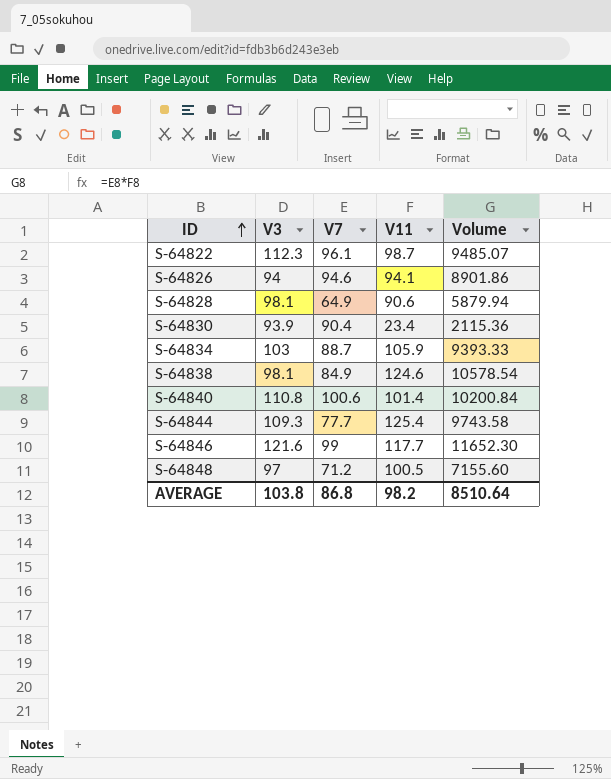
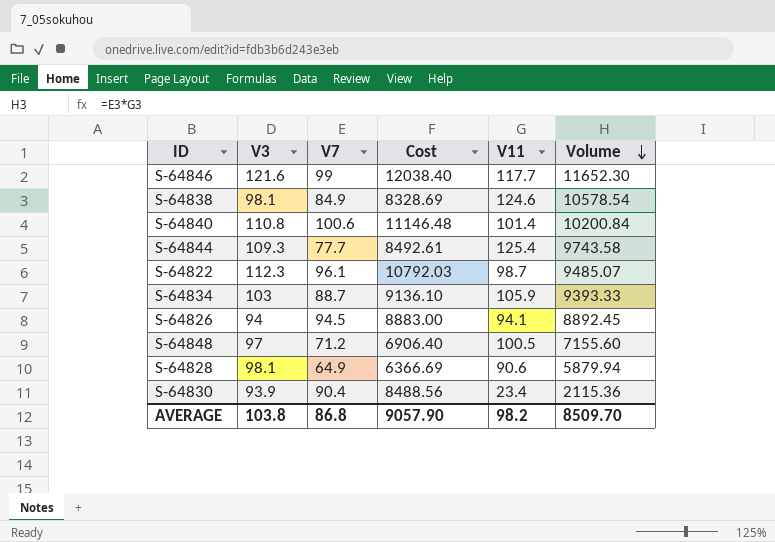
row order: ID ascending -> Volume descending
column Cost | formula: none -> [V3] * [V7]
S-64826 | V7: 94.6 -> 94.5
S-64826 | Volume: 8901.86 -> 8892.45
AVERAGE | Volume: 8510.64 -> 8509.70

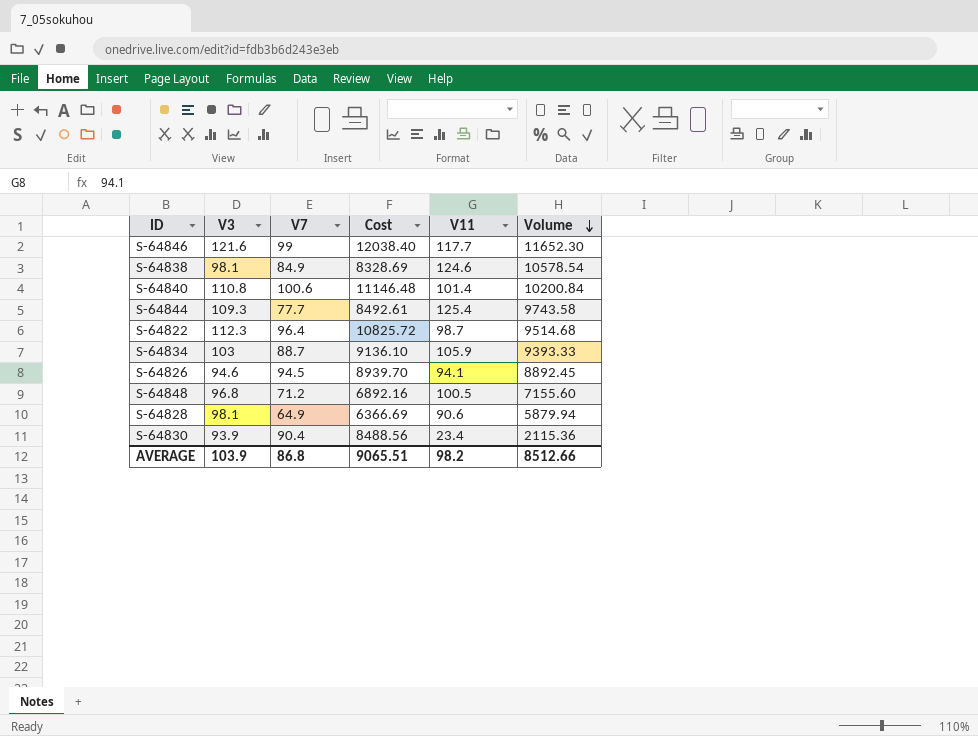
S-64822 | V7: 96.1 -> 96.4
S-64822 | Cost: 10792.03 -> 10825.72
S-64822 | Volume: 9485.07 -> 9514.68
S-64826 | V3: 94 -> 94.6
S-64826 | Cost: 8883.00 -> 8939.70
S-64848 | V3: 97 -> 96.8
S-64848 | Cost: 6906.40 -> 6892.16
AVERAGE | V3: 103.8 -> 103.9
AVERAGE | Cost: 9057.90 -> 9065.51
AVERAGE | Volume: 8509.70 -> 8512.66

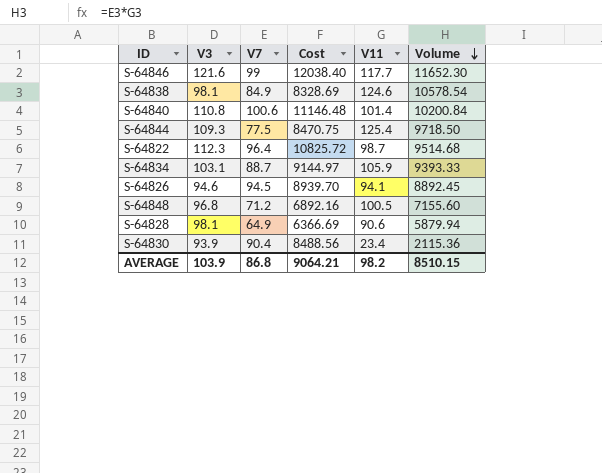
S-64844 | V7: 77.7 -> 77.5
S-64844 | Cost: 8492.61 -> 8470.75
S-64844 | Volume: 9743.58 -> 9718.50
S-64834 | V3: 103 -> 103.1
S-64834 | Cost: 9136.10 -> 9144.97
AVERAGE | Cost: 9065.51 -> 9064.21
AVERAGE | Volume: 8512.66 -> 8510.15

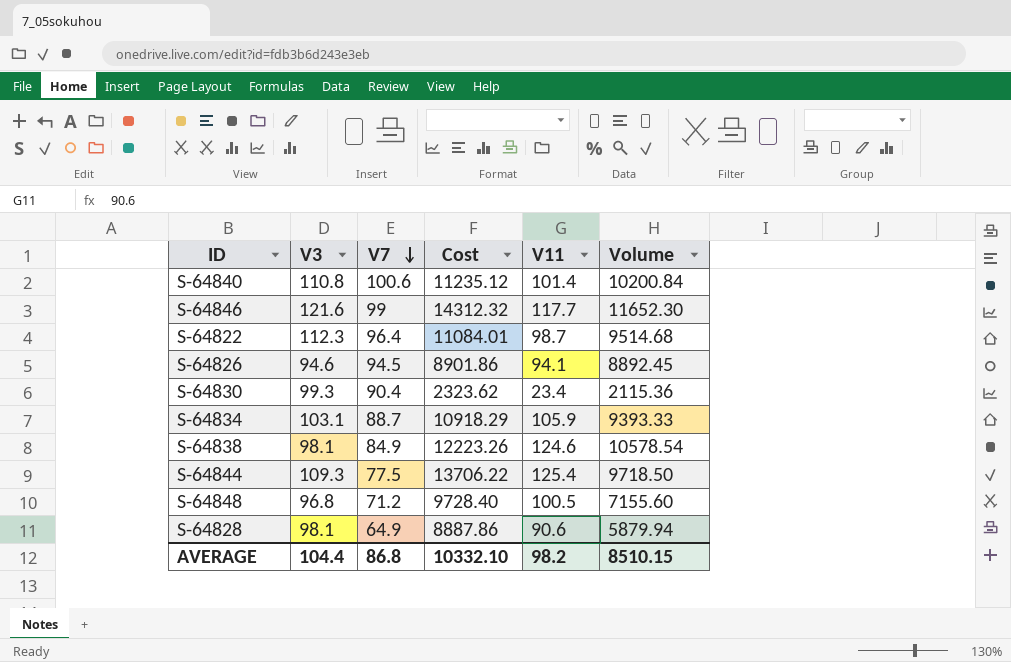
row order: Volume descending -> V7 descending
column Cost | formula: [V3] * [V7] -> [V3] * [V11]
S-64830 | V3: 93.9 -> 99.3
AVERAGE | V3: 103.9 -> 104.4
AVERAGE | Cost: 9064.21 -> 10332.10

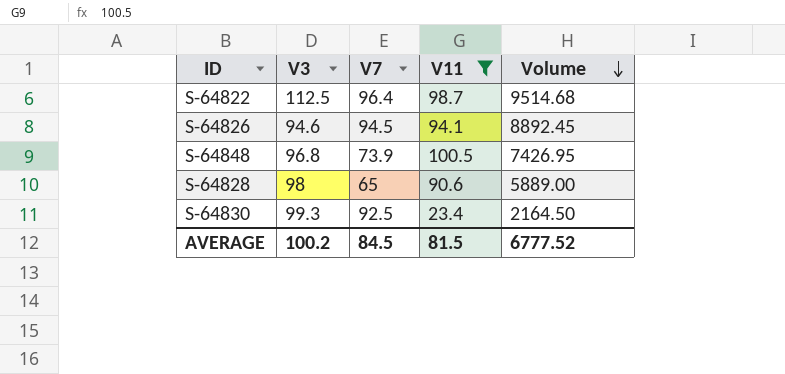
filter: none -> V11 <= 100.5
row order: V7 descending -> Volume descending
column Cost | formula: [V3] * [V11] -> none
S-64822 | V3: 112.3 -> 112.5
S-64848 | V7: 71.2 -> 73.9
S-64848 | Volume: 7155.60 -> 7426.95
S-64828 | V3: 98.1 -> 98
S-64828 | V7: 64.9 -> 65
S-64828 | Volume: 5879.94 -> 5889.00
S-64830 | V7: 90.4 -> 92.5
S-64830 | Volume: 2115.36 -> 2164.50
AVERAGE | V3: 104.4 -> 100.2
AVERAGE | V7: 86.8 -> 84.5
AVERAGE | V11: 98.2 -> 81.5
AVERAGE | Volume: 8510.15 -> 6777.52

